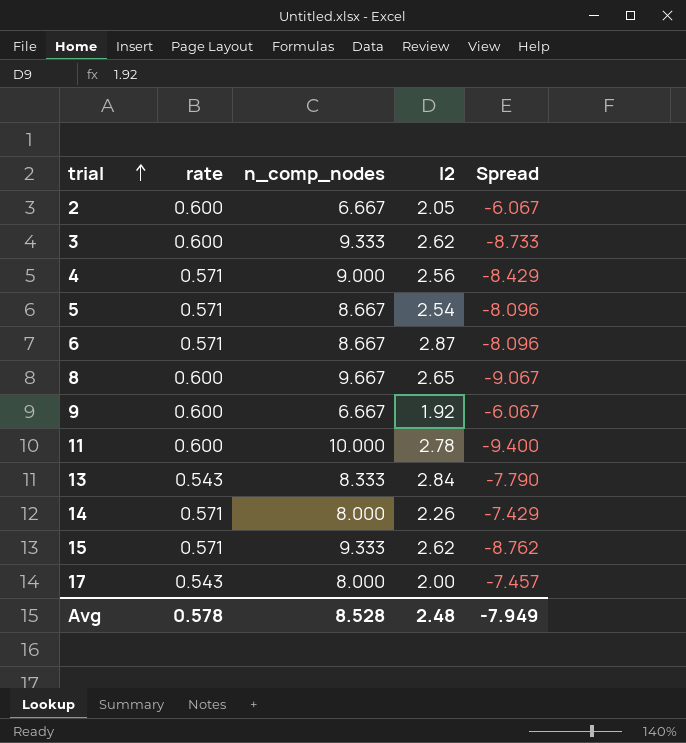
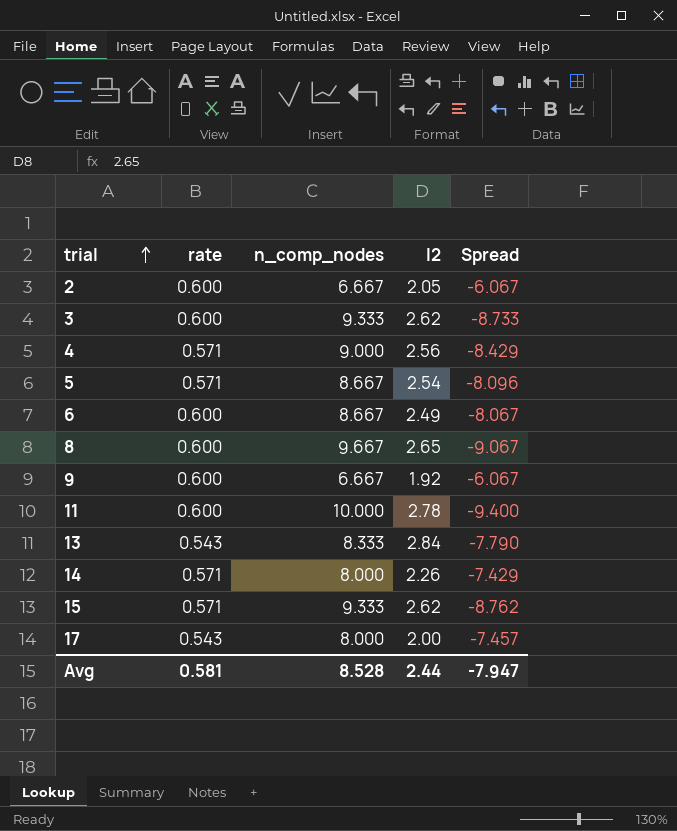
6 | rate: 0.571 -> 0.600
6 | l2: 2.87 -> 2.49
6 | Spread: -8.096 -> -8.067
Avg | rate: 0.578 -> 0.581
Avg | l2: 2.48 -> 2.44
Avg | Spread: -7.949 -> -7.947

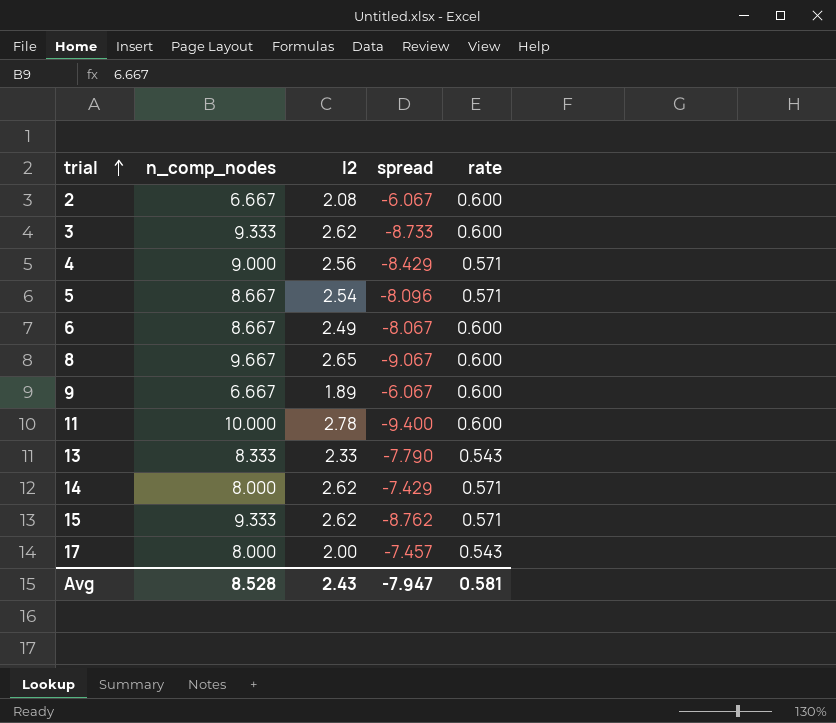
column name: Spread -> spread
column rate | position: 2 -> 5
2 | l2: 2.05 -> 2.08
9 | l2: 1.92 -> 1.89
13 | l2: 2.84 -> 2.33
14 | l2: 2.26 -> 2.62
Avg | l2: 2.44 -> 2.43

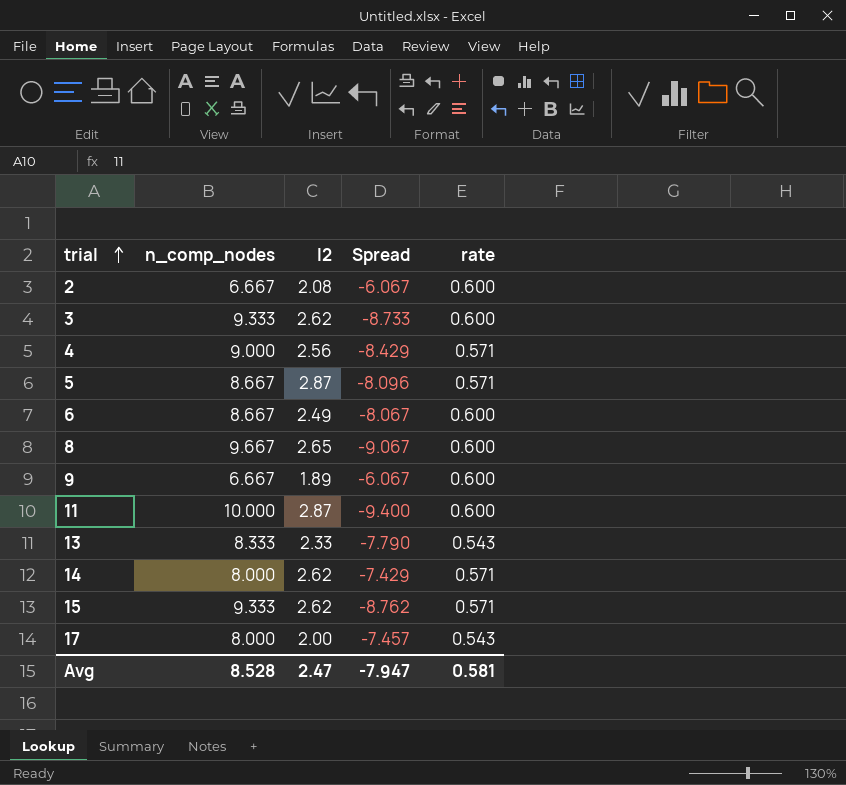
column name: spread -> Spread
5 | l2: 2.54 -> 2.87
11 | l2: 2.78 -> 2.87
Avg | l2: 2.43 -> 2.47

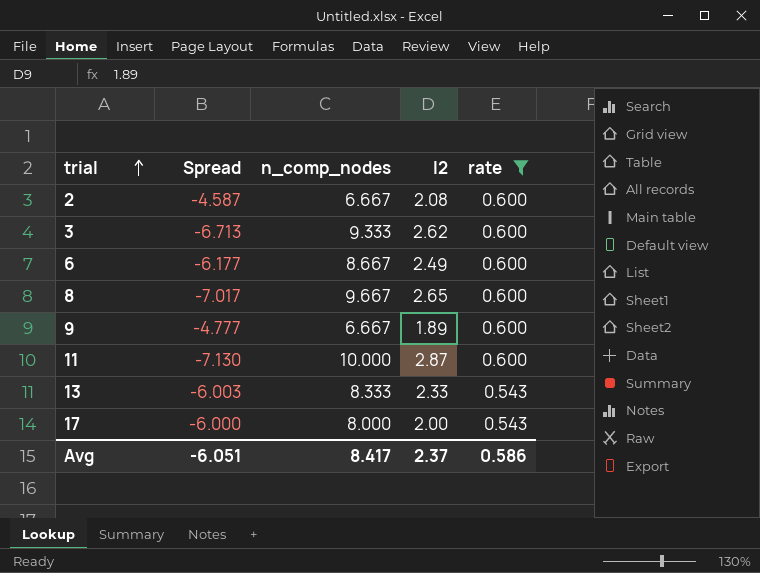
filter: none -> rate != 0.571
column Spread | formula: [rate] - [n_comp_nodes] -> [l2] - [n_comp_nodes]
column Spread | position: 4 -> 2
Avg | Spread: -7.947 -> -6.051
Avg | n_comp_nodes: 8.528 -> 8.417
Avg | l2: 2.47 -> 2.37
Avg | rate: 0.581 -> 0.586

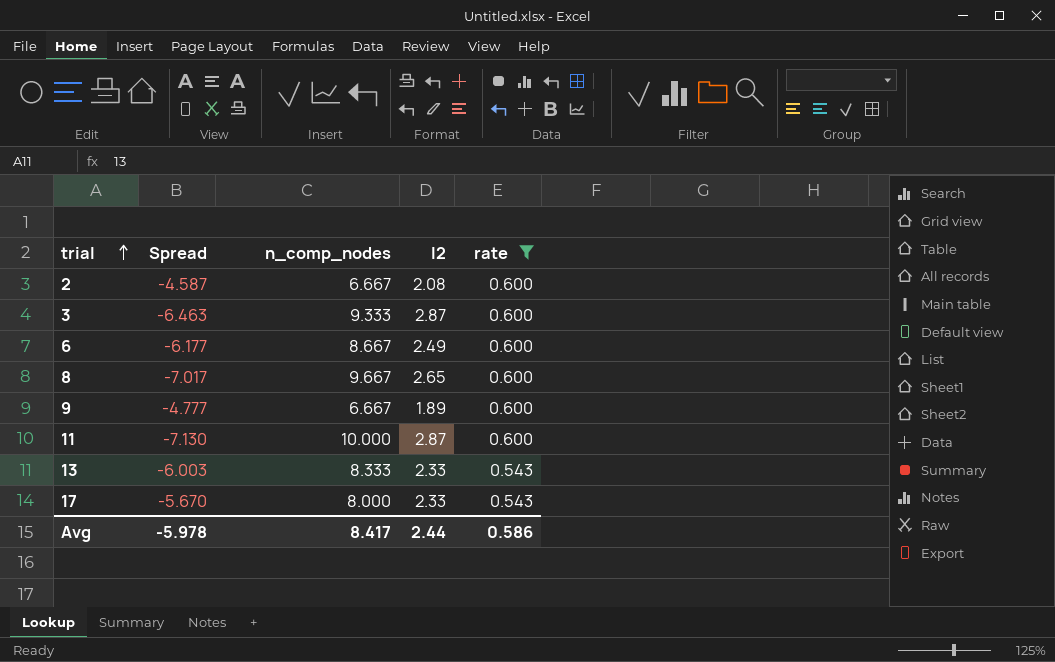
3 | Spread: -6.713 -> -6.463
3 | l2: 2.62 -> 2.87
17 | Spread: -6.000 -> -5.670
17 | l2: 2.00 -> 2.33
Avg | Spread: -6.051 -> -5.978
Avg | l2: 2.37 -> 2.44

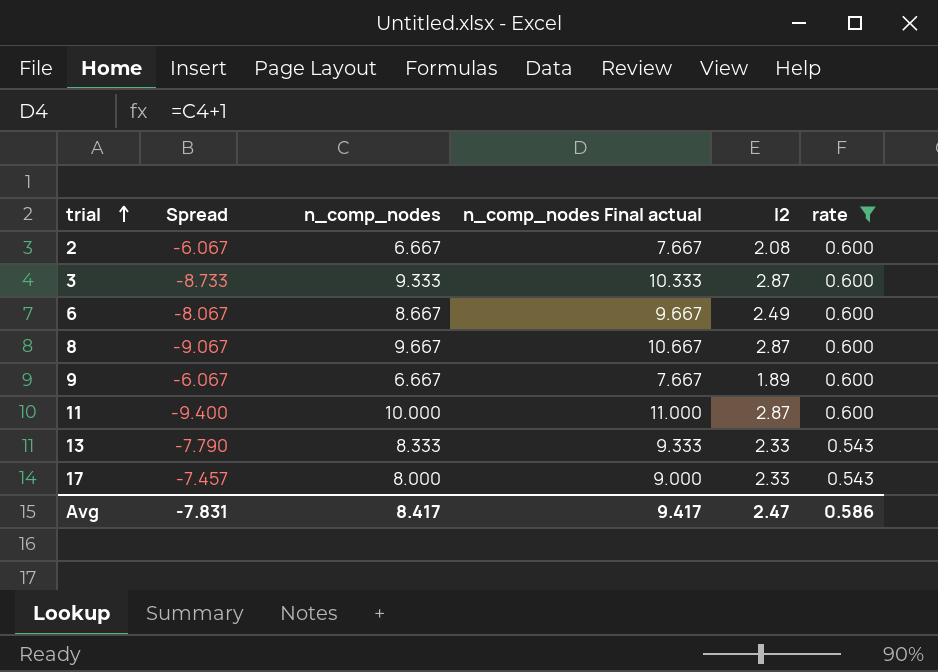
column Spread | formula: [l2] - [n_comp_nodes] -> [rate] - [n_comp_nodes]
column n_comp_nodes Final actual | formula: none -> [n_comp_nodes] + 1
8 | l2: 2.65 -> 2.87
Avg | Spread: -5.978 -> -7.831
Avg | l2: 2.44 -> 2.47

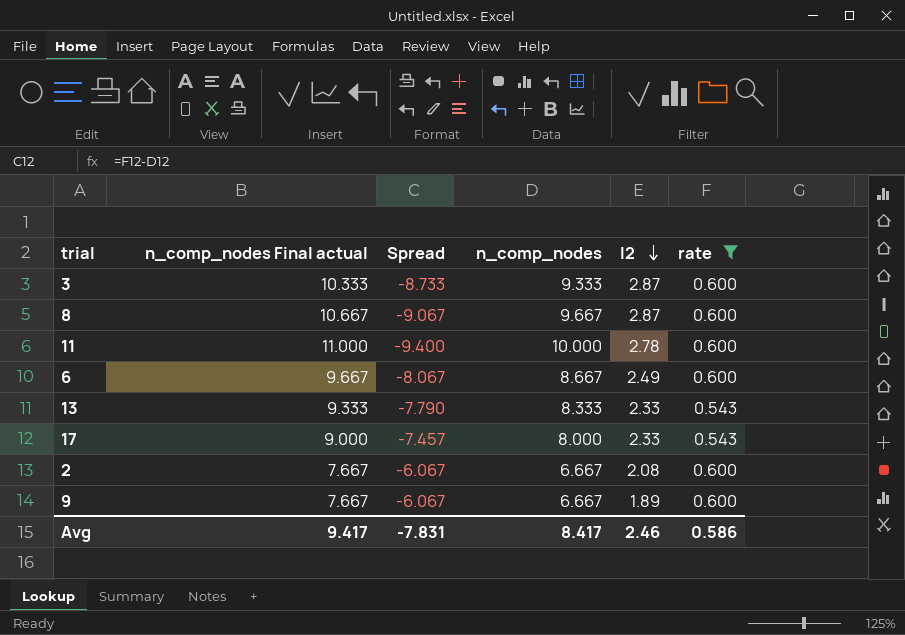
row order: trial ascending -> l2 descending
column n_comp_nodes Final actual | position: 4 -> 2
11 | l2: 2.87 -> 2.78
Avg | l2: 2.47 -> 2.46

